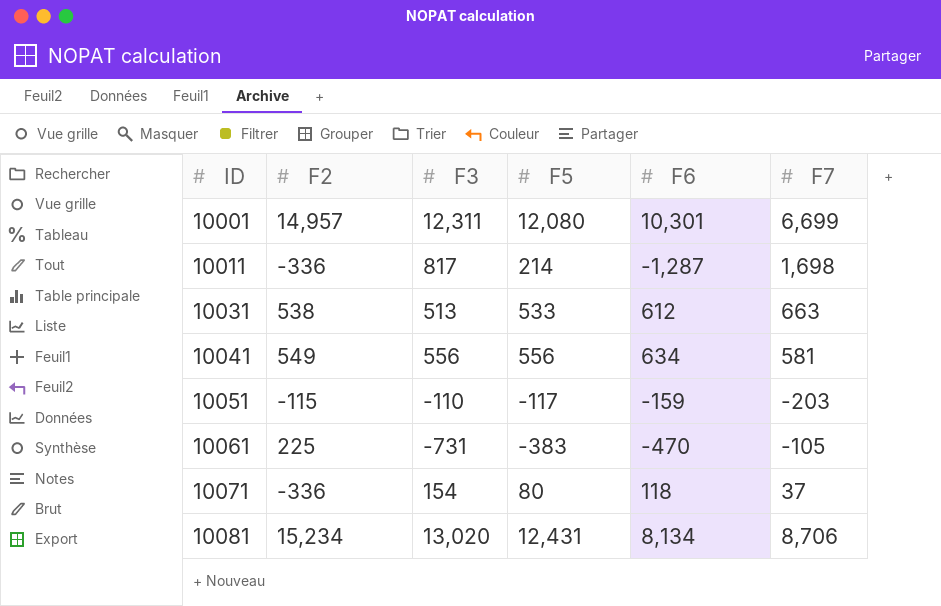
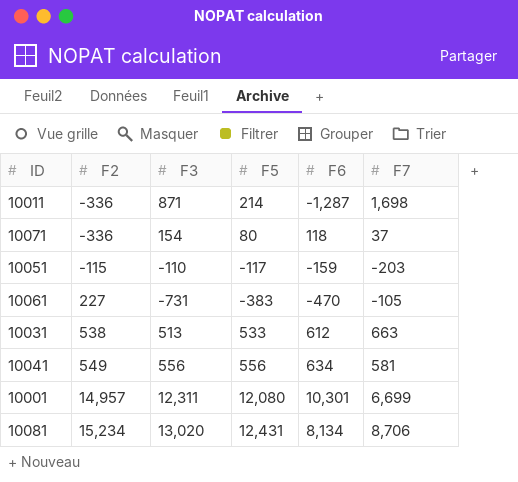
row order: ID ascending -> F2 ascending
10011 | F3: 817 -> 871
10061 | F2: 225 -> 227

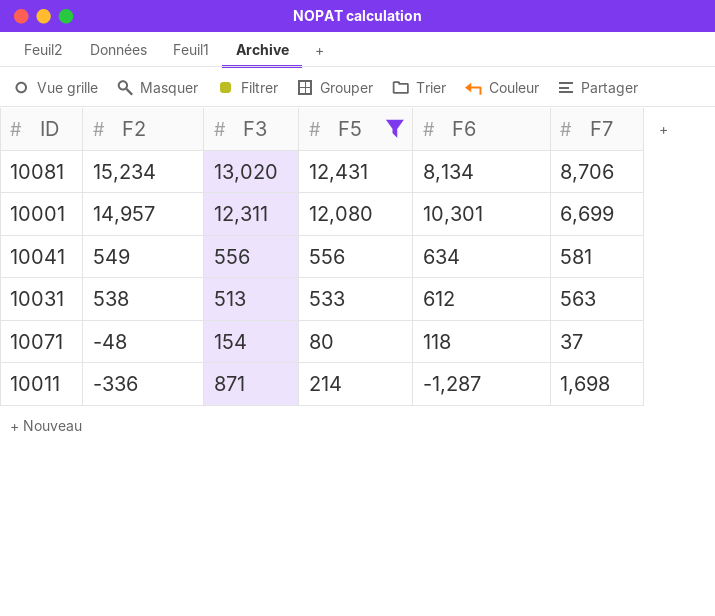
filter: none -> F5 >= 80
row order: F2 ascending -> F2 descending
10031 | F7: 663 -> 563
10071 | F2: -336 -> -48

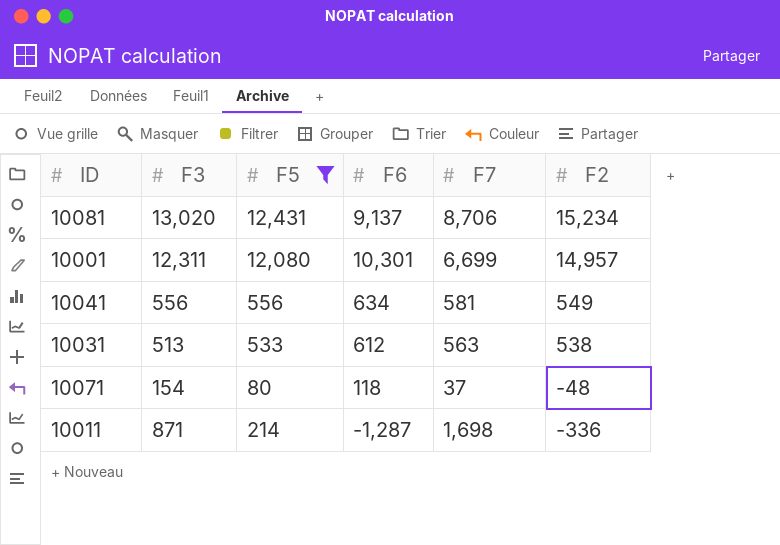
column F2 | position: 2 -> 6
10081 | F6: 8,134 -> 9,137

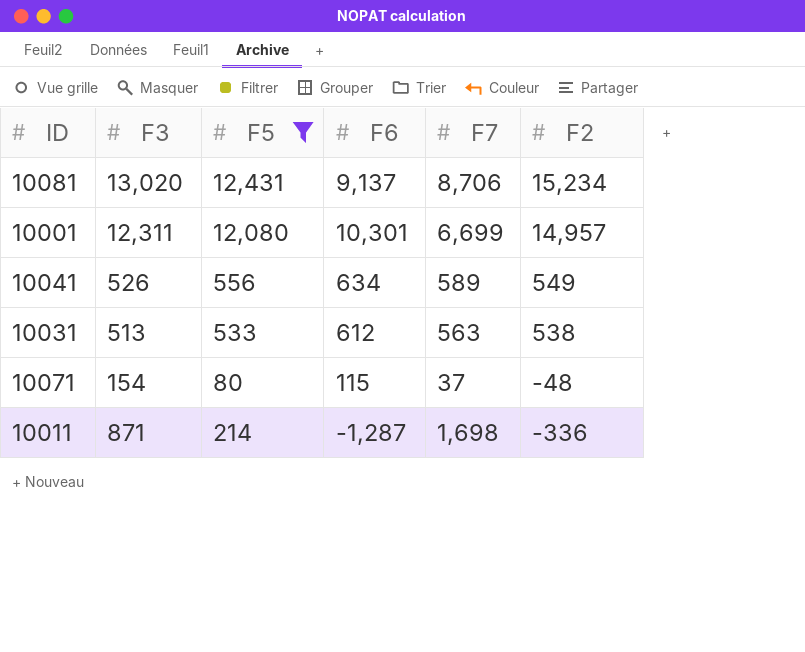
10041 | F3: 556 -> 526
10041 | F7: 581 -> 589
10071 | F6: 118 -> 115

